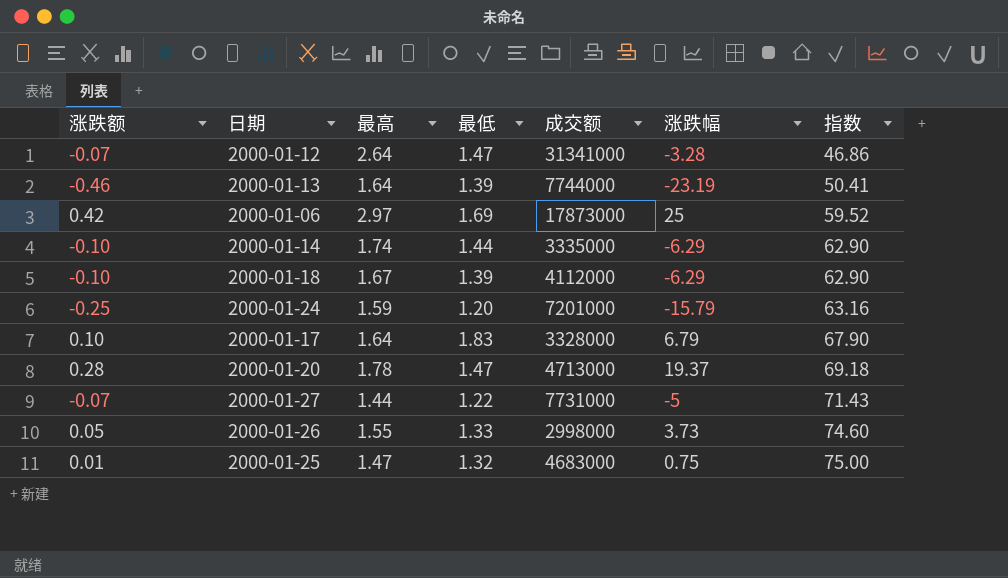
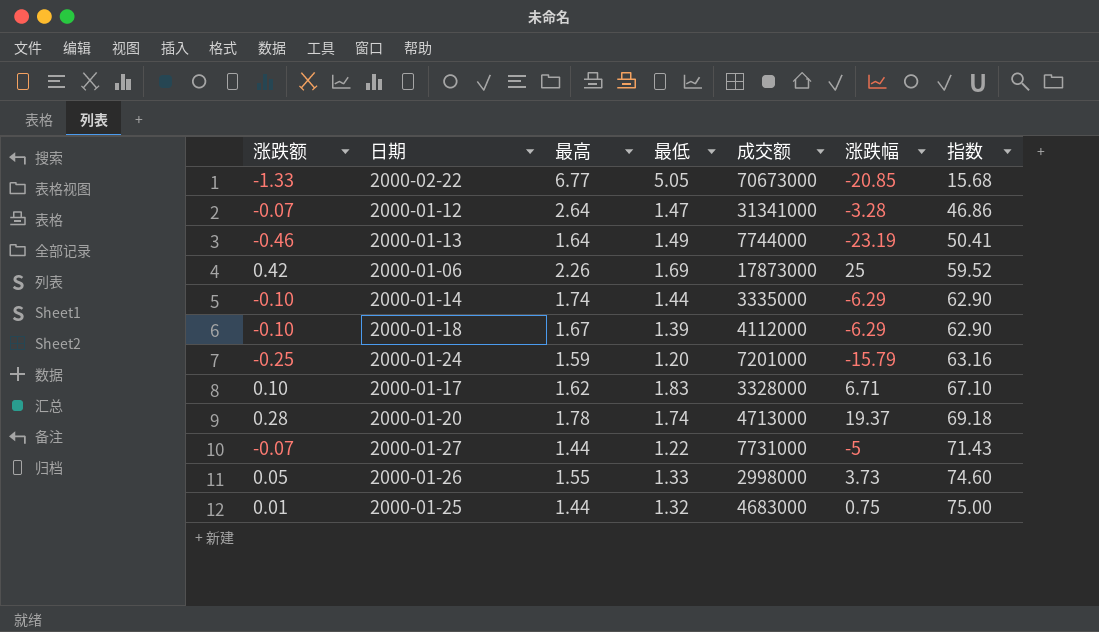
row 2000-02-22: none -> -1.33 | 6.77 | 5.05 | 70673000 | -20.85 | 15.68
2000-01-13 | 最低: 1.39 -> 1.49
2000-01-06 | 最高: 2.97 -> 2.26
2000-01-17 | 最高: 1.64 -> 1.62
2000-01-17 | 涨跌幅: 6.79 -> 6.71
2000-01-17 | 指数: 67.90 -> 67.10
2000-01-20 | 最低: 1.47 -> 1.74
2000-01-25 | 最高: 1.47 -> 1.44

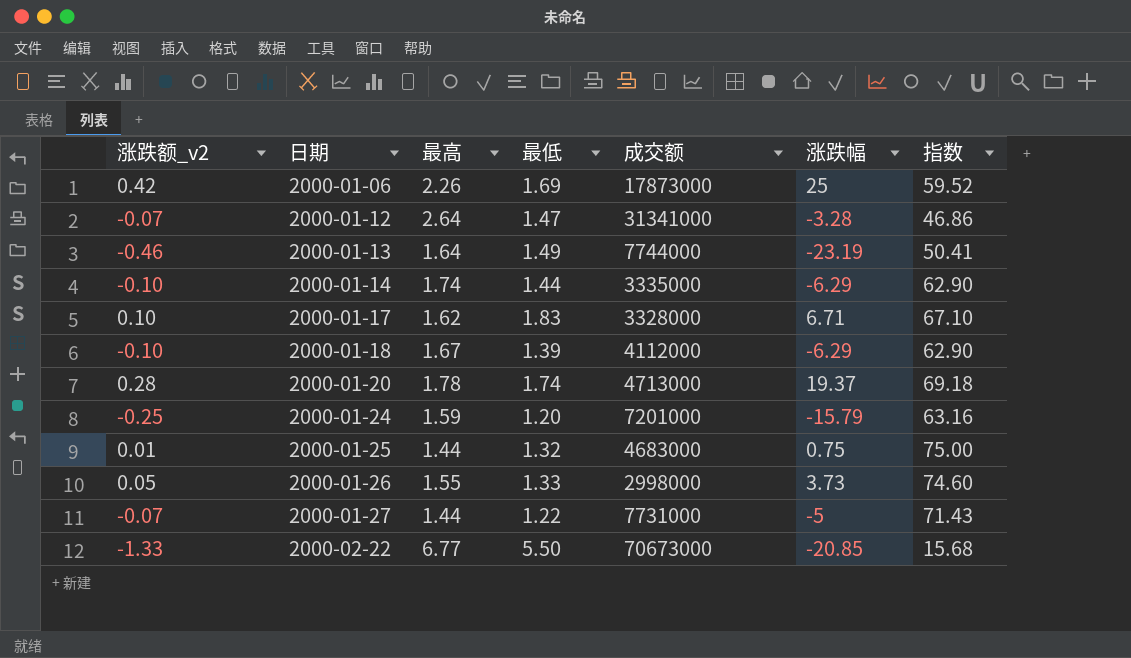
row order: 指数 ascending -> 日期 ascending
column name: 涨跌额 -> 涨跌额_v2
2000-02-22 | 最低: 5.05 -> 5.50

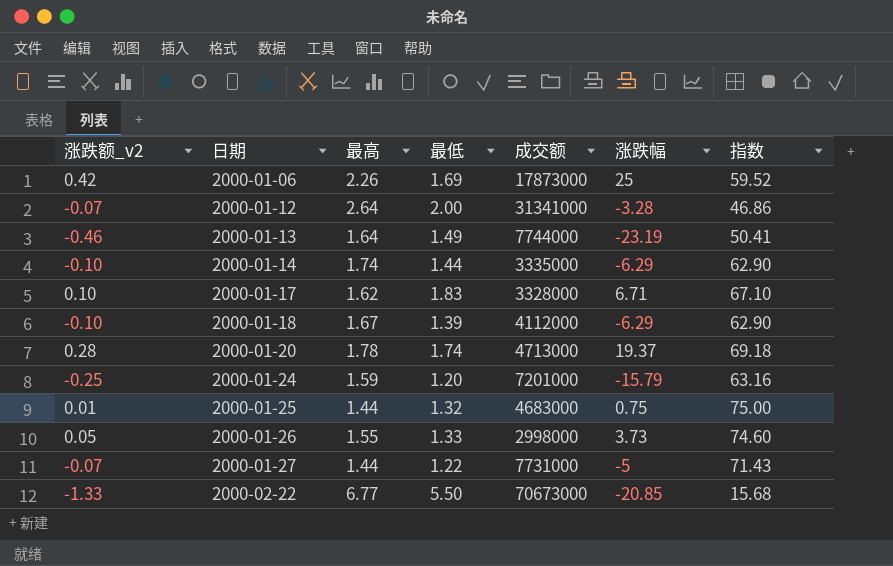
2000-01-12 | 最低: 1.47 -> 2.00

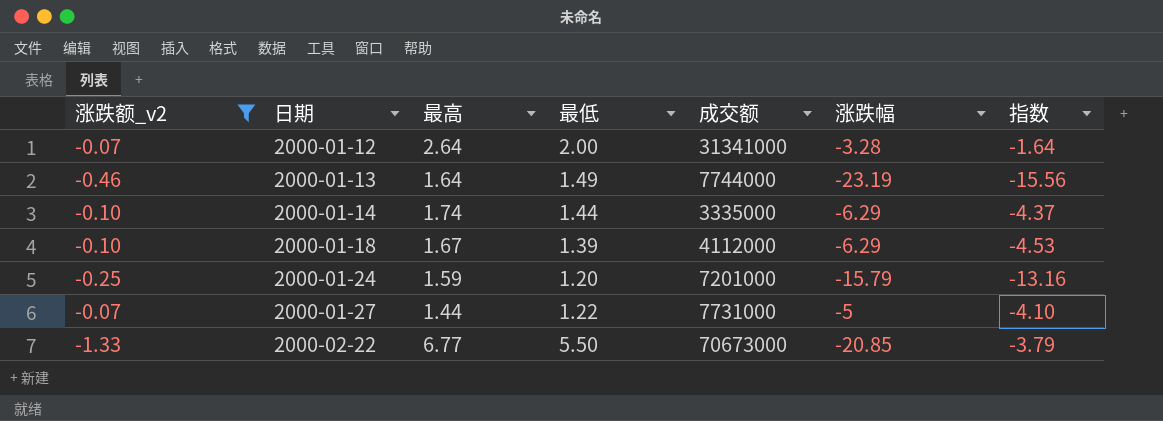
filter: none -> 涨跌额_v2 <= -0.07
column 指数 | formula: [涨跌幅] / [涨跌额_v2] -> [涨跌幅] / [最低]

